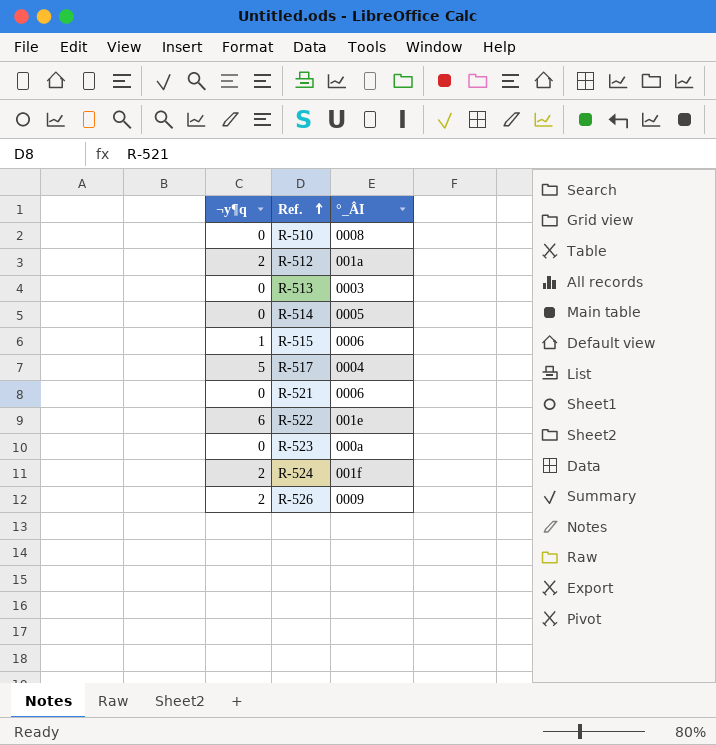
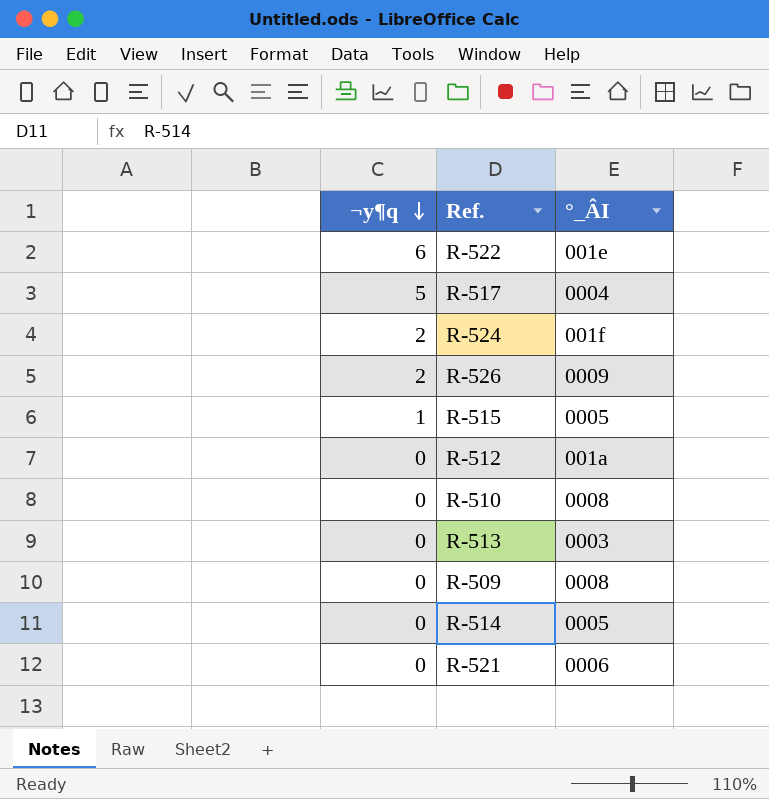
row order: Ref. ascending -> ¬y¶q descending
row R-523: 0 | 000a -> none
R-515 | °_ÂI: 0006 -> 0005
R-512 | ¬y¶q: 2 -> 0
row R-509: none -> 0 | 0008

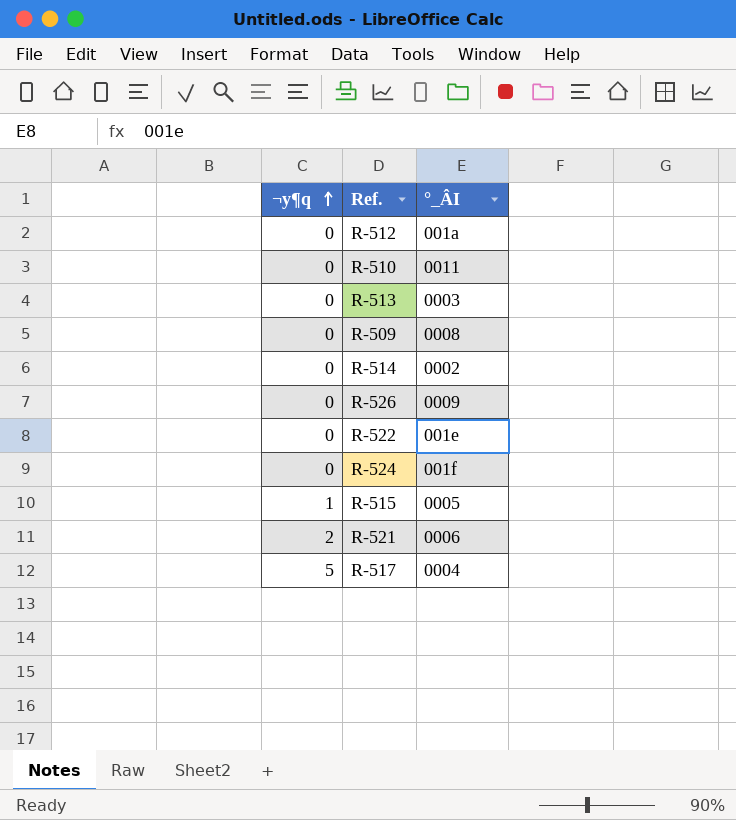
row order: ¬y¶q descending -> ¬y¶q ascending
R-510 | °_ÂI: 0008 -> 0011
R-514 | °_ÂI: 0005 -> 0002
R-526 | ¬y¶q: 2 -> 0
R-522 | ¬y¶q: 6 -> 0
R-524 | ¬y¶q: 2 -> 0
R-521 | ¬y¶q: 0 -> 2

